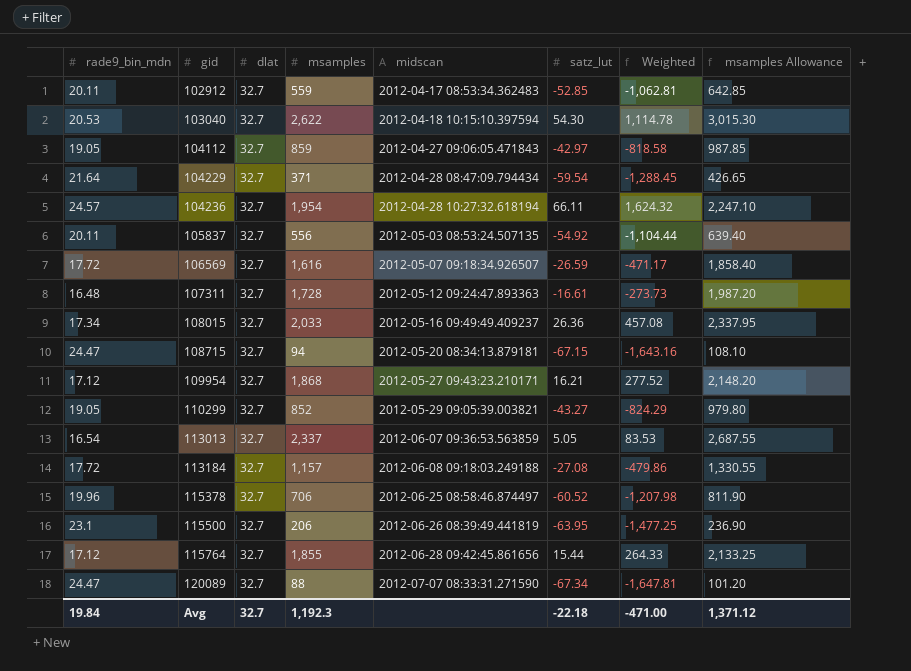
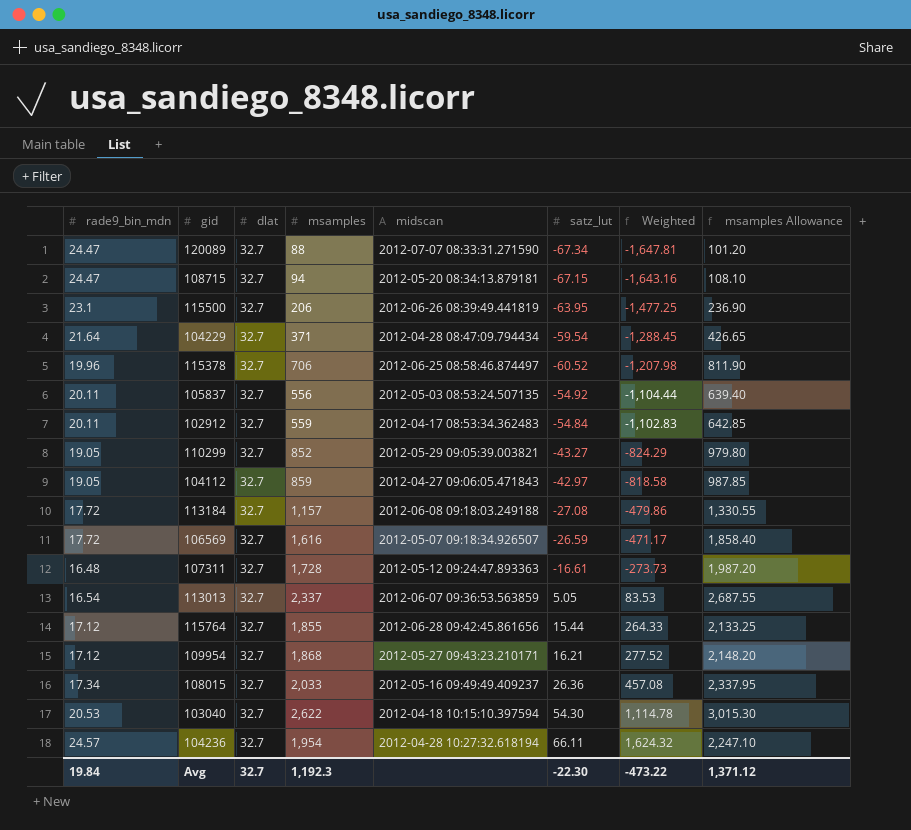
row order: gid ascending -> Weighted ascending
102912 | satz_lut: -52.85 -> -54.84
102912 | Weighted: -1,062.81 -> -1,102.83
Avg | satz_lut: -22.18 -> -22.30
Avg | Weighted: -471.00 -> -473.22

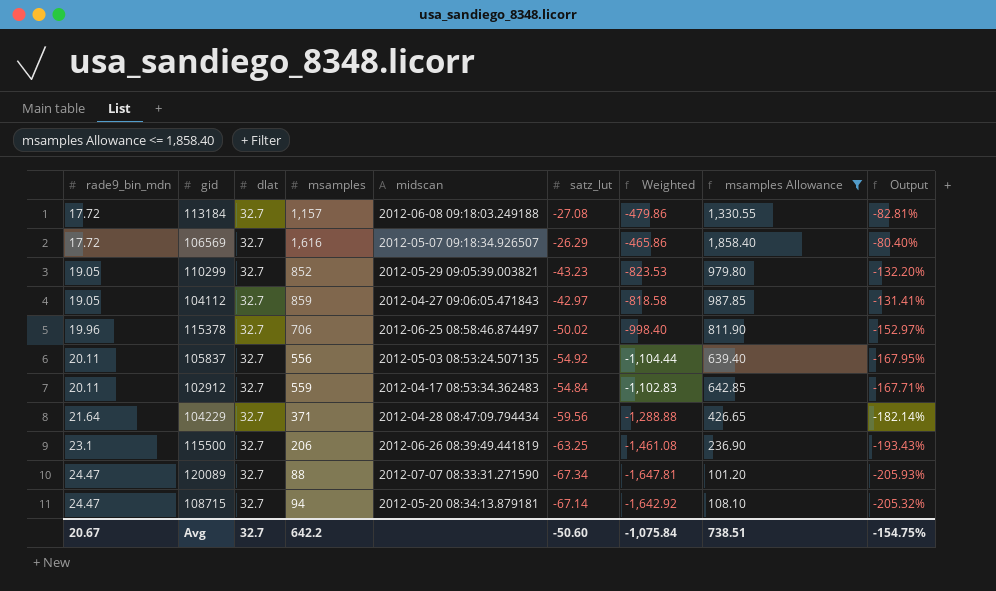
filter: none -> msamples Allowance <= 1,858.40
row order: Weighted ascending -> rade9_bin_mdn ascending
column Output | formula: none -> [satz_lut] / [dlat]
106569 | satz_lut: -26.59 -> -26.29
106569 | Weighted: -471.17 -> -465.86
110299 | satz_lut: -43.27 -> -43.23
110299 | Weighted: -824.29 -> -823.53
115378 | satz_lut: -60.52 -> -50.02
115378 | Weighted: -1,207.98 -> -998.40
104229 | satz_lut: -59.54 -> -59.56
104229 | Weighted: -1,288.45 -> -1,288.88
115500 | satz_lut: -63.95 -> -63.25
115500 | Weighted: -1,477.25 -> -1,461.08
108715 | satz_lut: -67.15 -> -67.14
108715 | Weighted: -1,643.16 -> -1,642.92
Avg | rade9_bin_mdn: 19.84 -> 20.67
Avg | msamples: 1,192.3 -> 642.2
Avg | satz_lut: -22.30 -> -50.60
Avg | Weighted: -473.22 -> -1,075.84
Avg | msamples Allowance: 1,371.12 -> 738.51

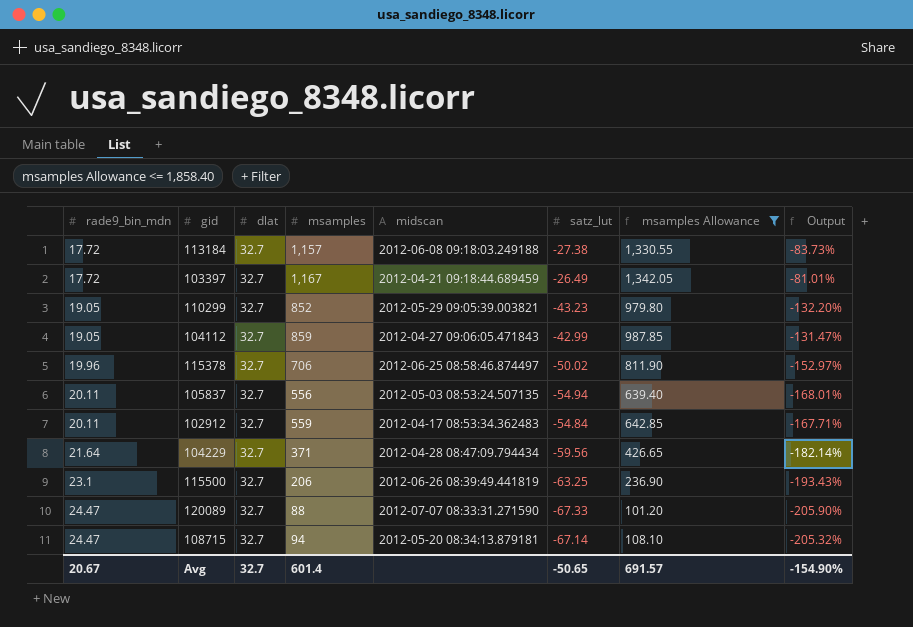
column Weighted | formula: [rade9_bin_mdn] * [satz_lut] -> none
row 106569: 17.72 | 32.7 | 1,616 | 2012-05-07 09:18:34.926507 | -26.29 | -465.86 | 1,858.40 | -80.40% -> none
113184 | satz_lut: -27.08 -> -27.38
113184 | Output: -82.81% -> -83.73%
row 103397: none -> 17.72 | 32.7 | 1,167 | 2012-04-21 09:18:44.689459 | -26.49 | 1,342.05 | -81.01%
104112 | satz_lut: -42.97 -> -42.99
104112 | Output: -131.41% -> -131.47%
105837 | satz_lut: -54.92 -> -54.94
105837 | Output: -167.95% -> -168.01%
120089 | satz_lut: -67.34 -> -67.33
120089 | Output: -205.93% -> -205.90%
Avg | msamples: 642.2 -> 601.4
Avg | satz_lut: -50.60 -> -50.65
Avg | msamples Allowance: 738.51 -> 691.57
Avg | Output: -154.75% -> -154.90%

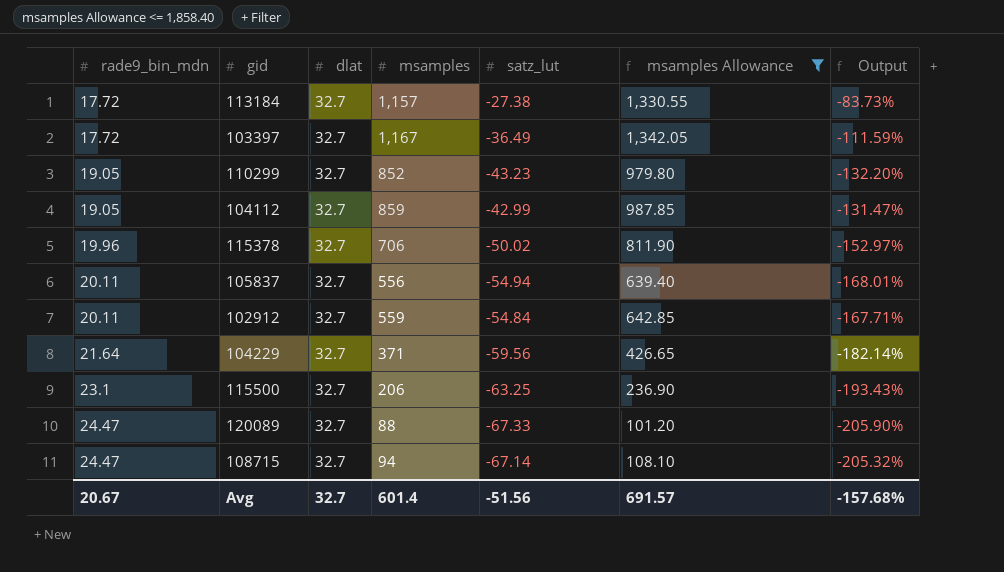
column midscan | position: 5 -> none
103397 | satz_lut: -26.49 -> -36.49
103397 | Output: -81.01% -> -111.59%
Avg | satz_lut: -50.65 -> -51.56
Avg | Output: -154.90% -> -157.68%

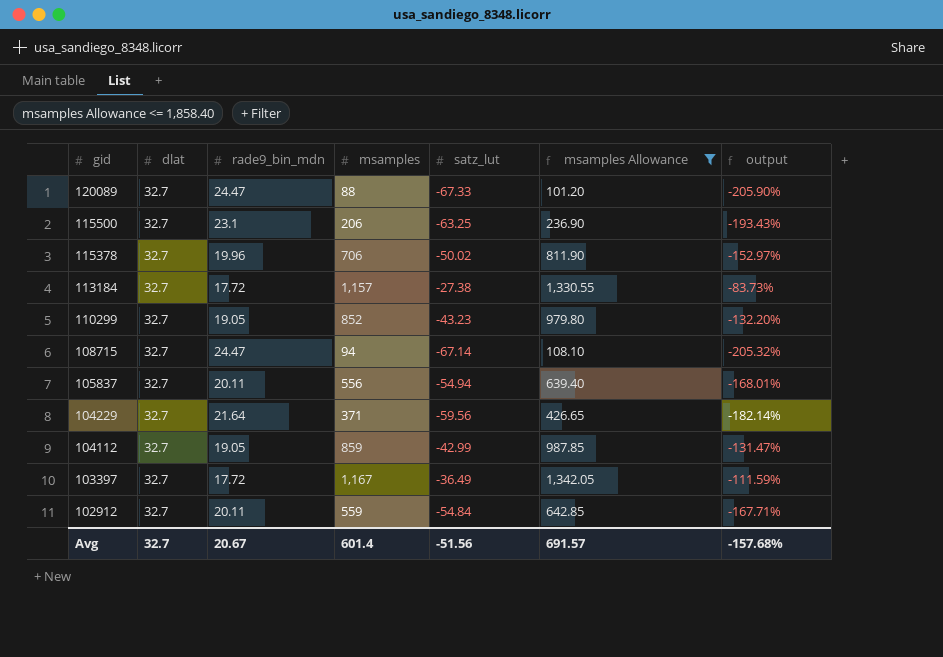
row order: rade9_bin_mdn ascending -> gid descending
column rade9_bin_mdn | position: 1 -> 3
column name: Output -> output

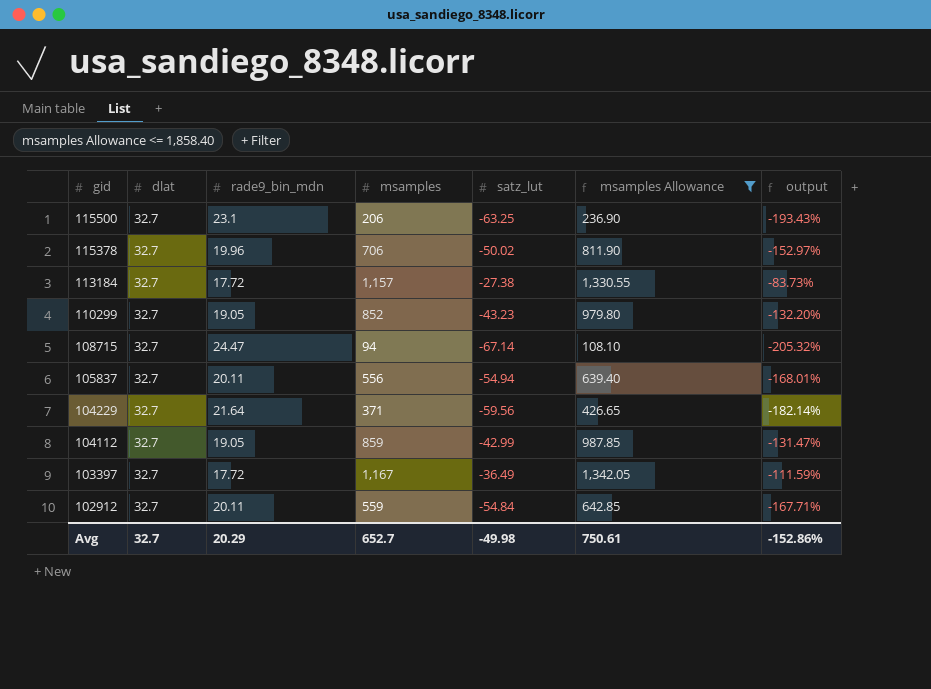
row 120089: 32.7 | 24.47 | 88 | -67.33 | 101.20 | -205.90% -> none
Avg | rade9_bin_mdn: 20.67 -> 20.29
Avg | msamples: 601.4 -> 652.7
Avg | satz_lut: -51.56 -> -49.98
Avg | msamples Allowance: 691.57 -> 750.61
Avg | output: -157.68% -> -152.86%

